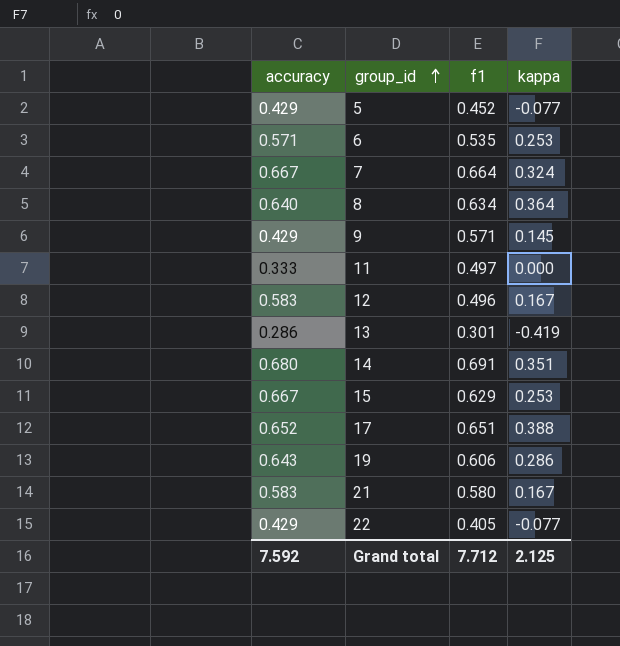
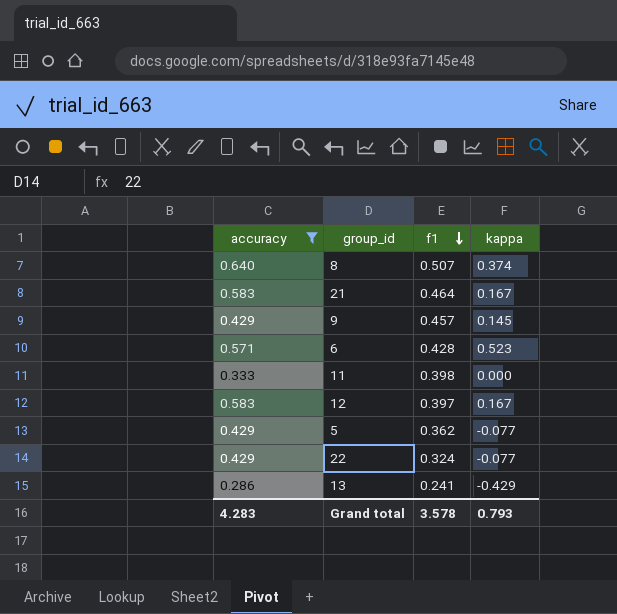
filter: none -> accuracy <= 0.640
row order: group_id ascending -> f1 descending
8 | f1: 0.634 -> 0.507
8 | kappa: 0.364 -> 0.374
21 | f1: 0.580 -> 0.464
9 | f1: 0.571 -> 0.457
6 | f1: 0.535 -> 0.428
6 | kappa: 0.253 -> 0.523
11 | f1: 0.497 -> 0.398
12 | f1: 0.496 -> 0.397
5 | f1: 0.452 -> 0.362
22 | f1: 0.405 -> 0.324
13 | f1: 0.301 -> 0.241
13 | kappa: -0.419 -> -0.429
Grand total | accuracy: 7.592 -> 4.283
Grand total | f1: 7.712 -> 3.578
Grand total | kappa: 2.125 -> 0.793

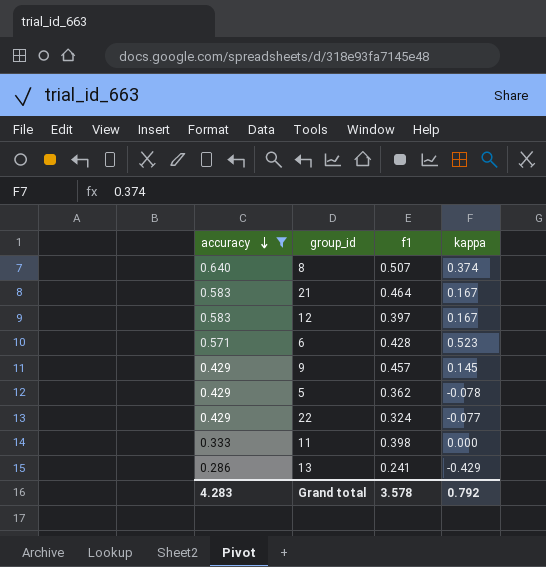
row order: f1 descending -> accuracy descending
5 | kappa: -0.077 -> -0.078
Grand total | kappa: 0.793 -> 0.792

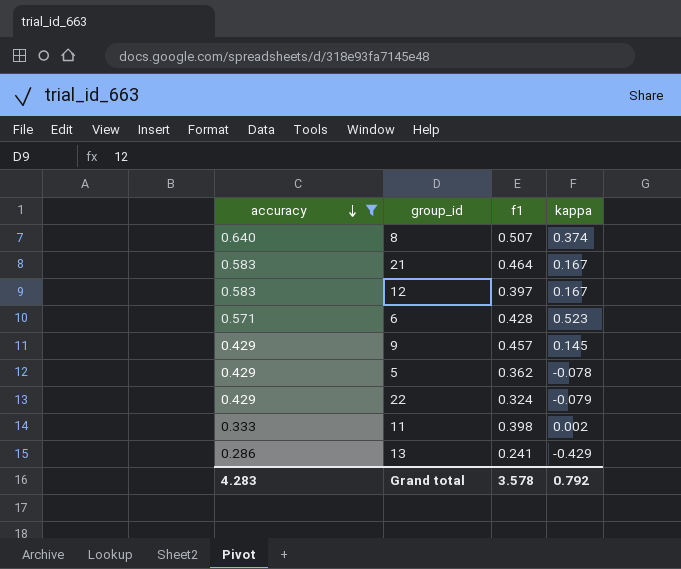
22 | kappa: -0.077 -> -0.079
11 | kappa: 0.000 -> 0.002

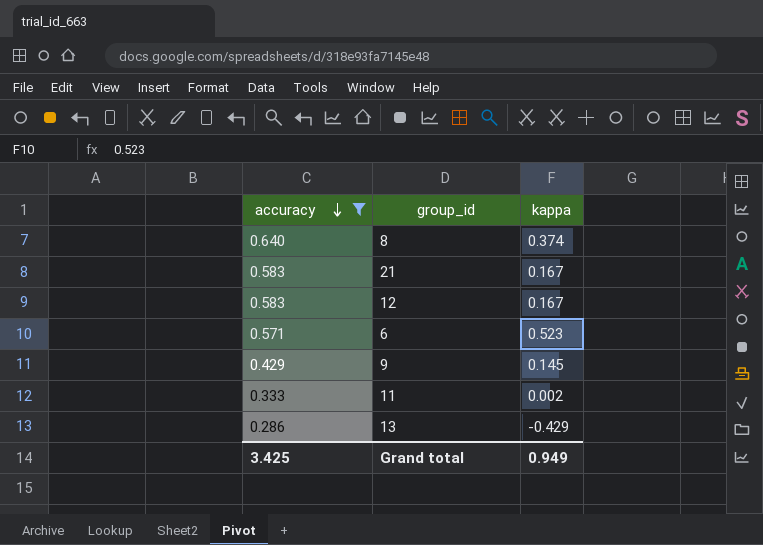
column f1 | position: 3 -> none
row 5: 0.429 | 0.362 | -0.078 -> none
row 22: 0.429 | 0.324 | -0.079 -> none
Grand total | accuracy: 4.283 -> 3.425
Grand total | kappa: 0.792 -> 0.949

